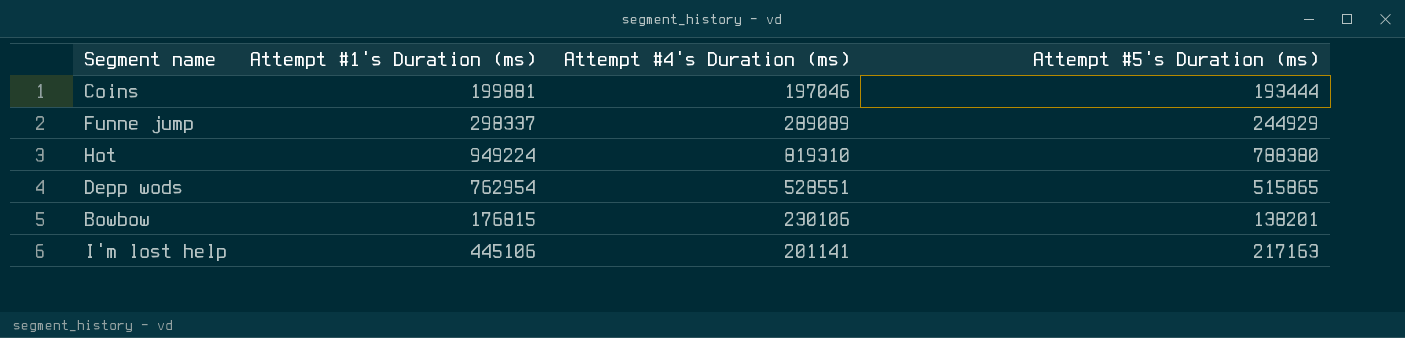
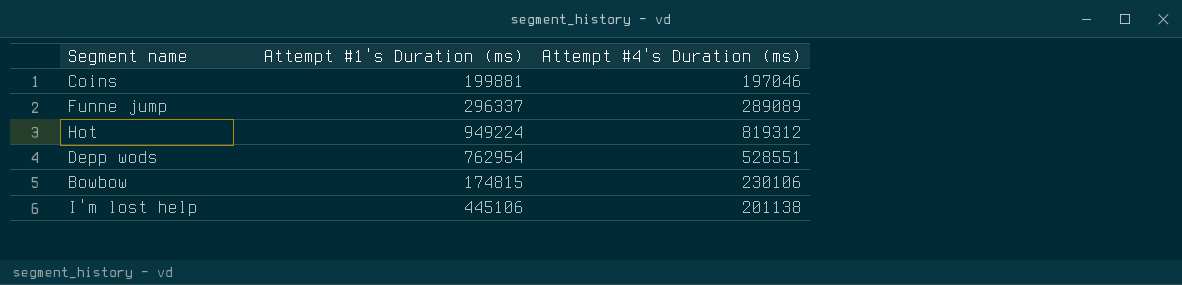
column Attempt #5's Duration (ms) | position: 4 -> none
Funne jump | Attempt #1's Duration (ms): 298337 -> 296337
Hot | Attempt #4's Duration (ms): 819310 -> 819312
Bowbow | Attempt #1's Duration (ms): 176815 -> 174815
I'm lost help | Attempt #4's Duration (ms): 201141 -> 201138

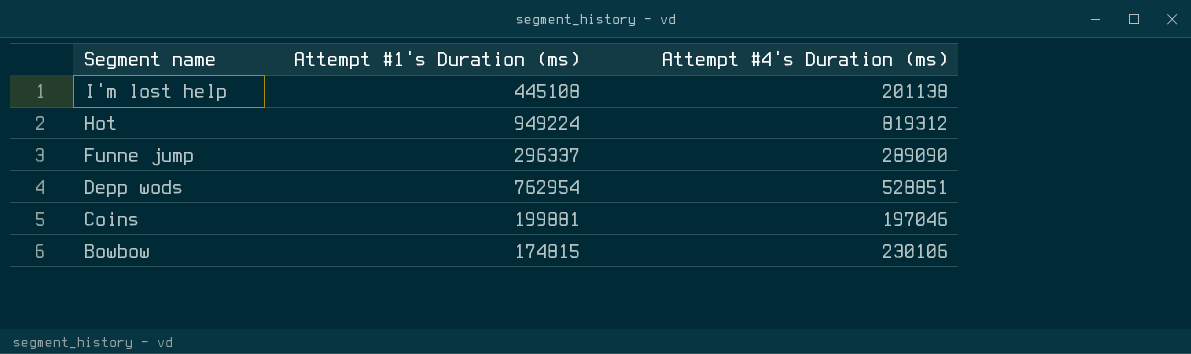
row order: none -> Segment name descending
I'm lost help | Attempt #1's Duration (ms): 445106 -> 445108
Funne jump | Attempt #4's Duration (ms): 289089 -> 289090
Depp wods | Attempt #4's Duration (ms): 528551 -> 528851

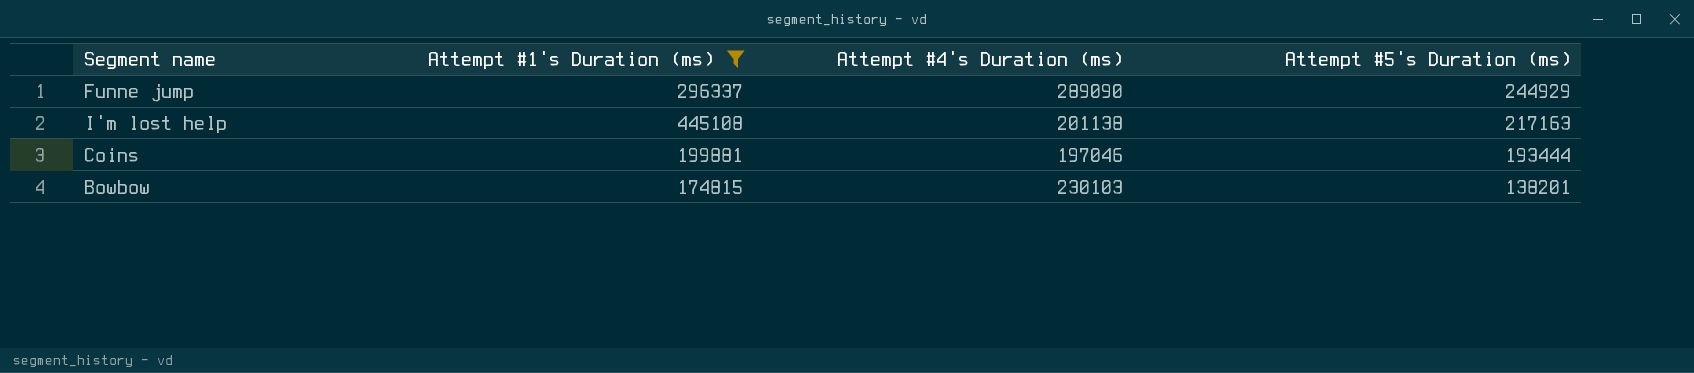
filter: none -> Attempt #1's Duration (ms) <= 445108
row order: Segment name descending -> Attempt #5's Duration (ms) descending
column Attempt #5's Duration (ms) | position: none -> 4
Bowbow | Attempt #4's Duration (ms): 230106 -> 230103

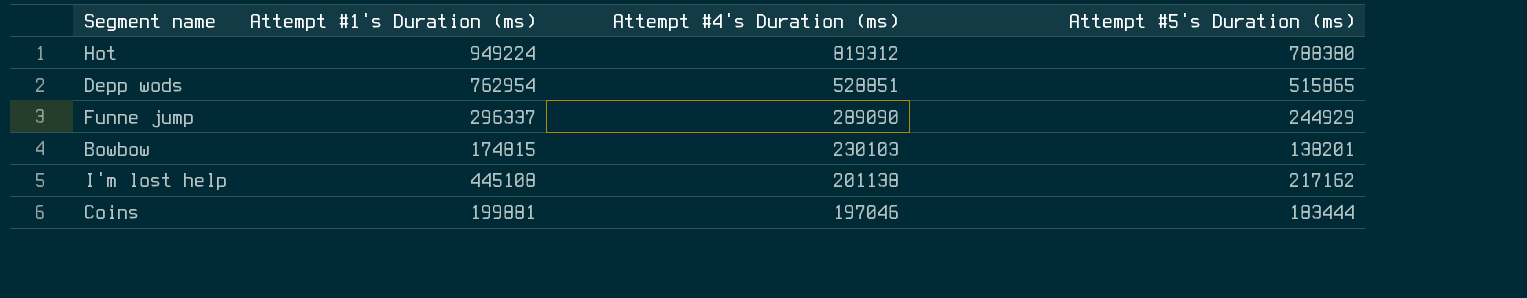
filter: Attempt #1's Duration (ms) <= 445108 -> none
row order: Attempt #5's Duration (ms) descending -> Attempt #4's Duration (ms) descending
I'm lost help | Attempt #5's Duration (ms): 217163 -> 217162
Coins | Attempt #5's Duration (ms): 193444 -> 183444

